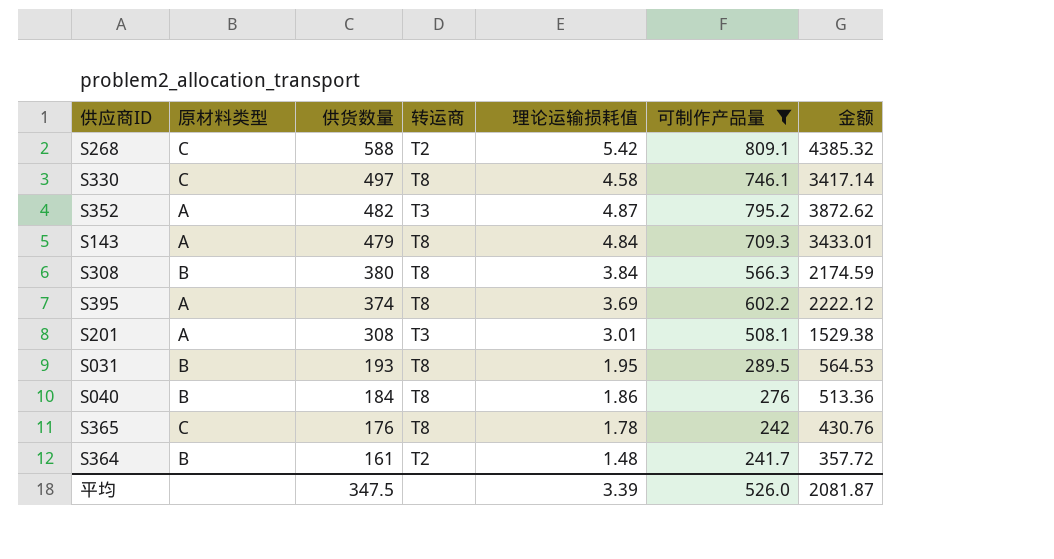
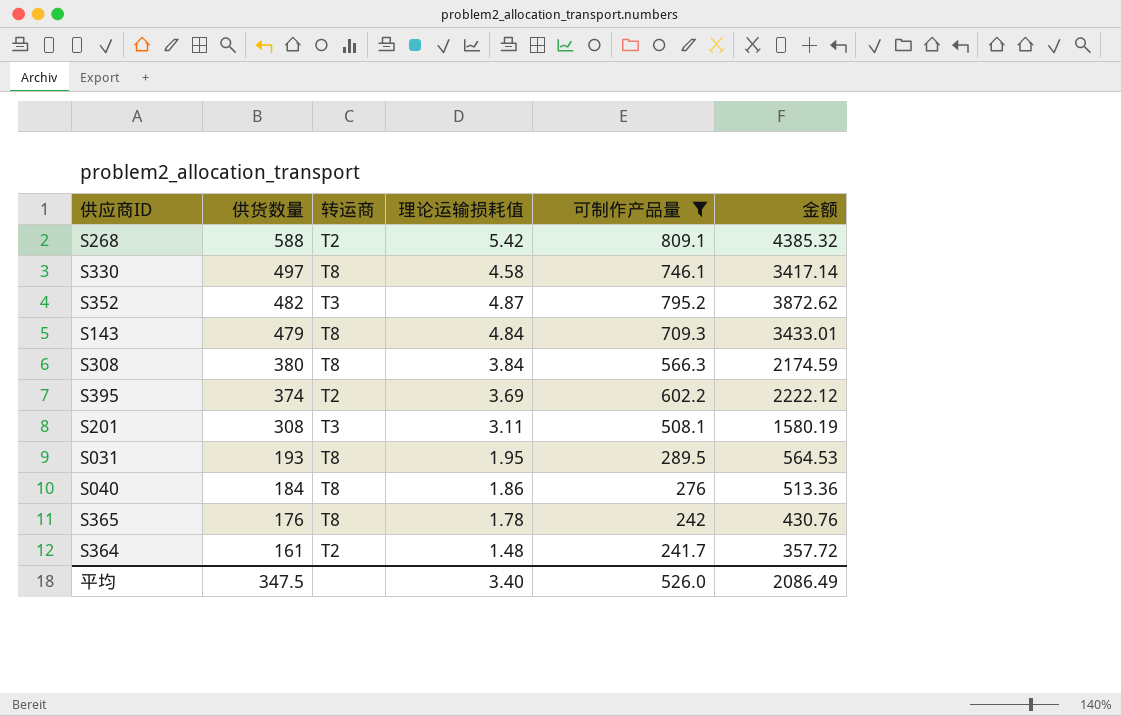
column 原材料类型 | position: 2 -> none
S395 | 转运商: T8 -> T2
S201 | 理论运输损耗值: 3.01 -> 3.11
S201 | 金额: 1529.38 -> 1580.19
平均 | 理论运输损耗值: 3.39 -> 3.40
平均 | 金额: 2081.87 -> 2086.49

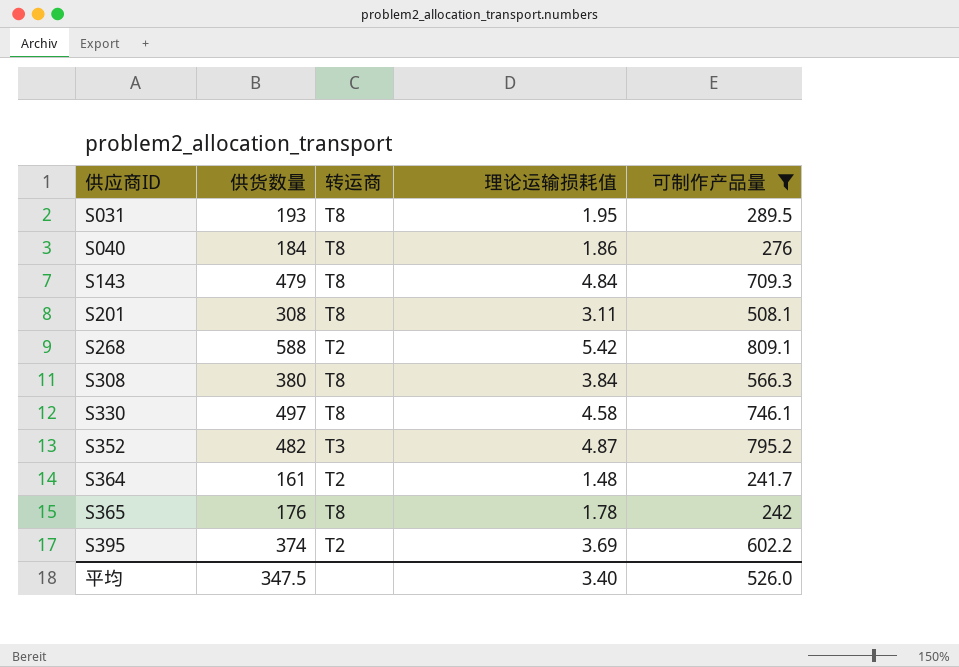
row order: 供货数量 descending -> 供应商ID ascending
column 金额 | formula: [理论运输损耗值] * [可制作产品量] -> none
S201 | 转运商: T3 -> T8

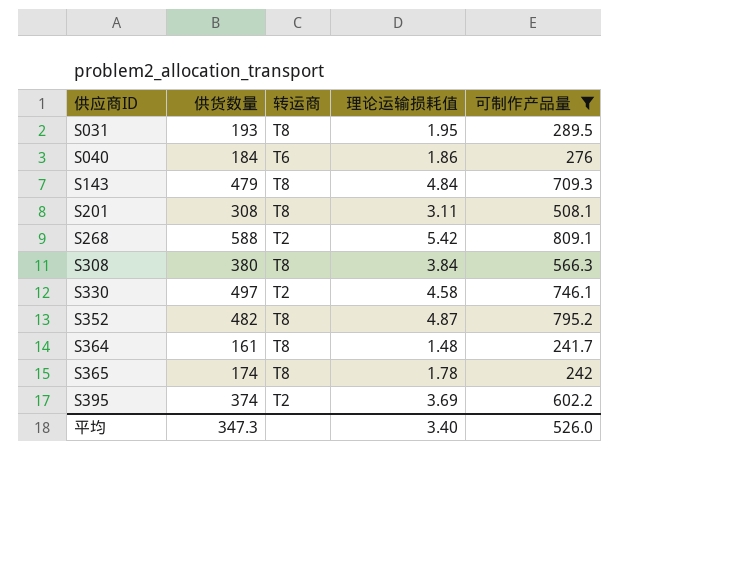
S040 | 转运商: T8 -> T6
S330 | 转运商: T8 -> T2
S352 | 转运商: T3 -> T8
S364 | 转运商: T2 -> T8
S365 | 供货数量: 176 -> 174
平均 | 供货数量: 347.5 -> 347.3

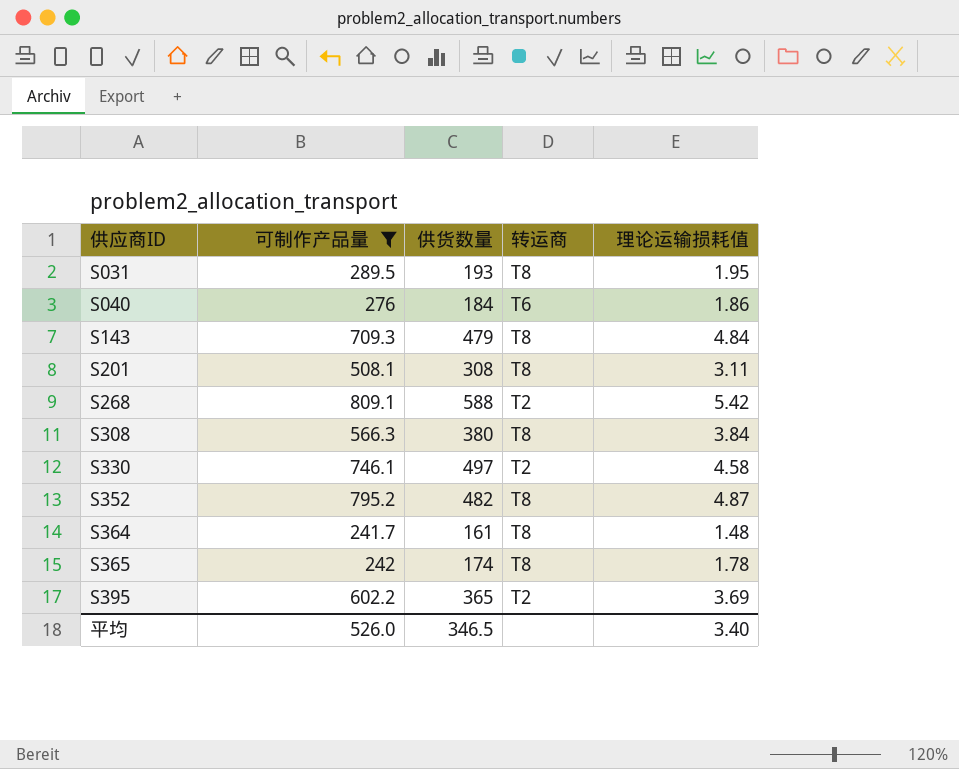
column 可制作产品量 | position: 5 -> 2
S395 | 供货数量: 374 -> 365
平均 | 供货数量: 347.3 -> 346.5

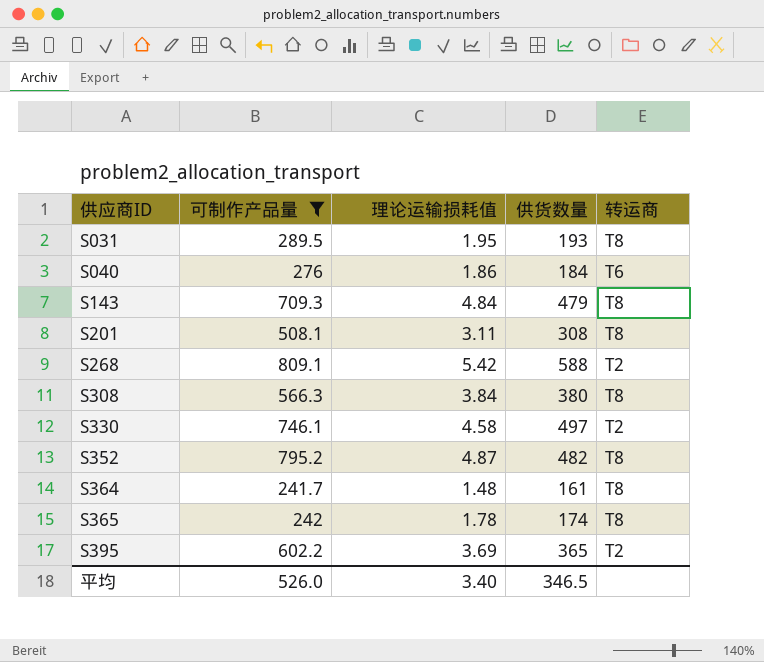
column 理论运输损耗值 | position: 5 -> 3

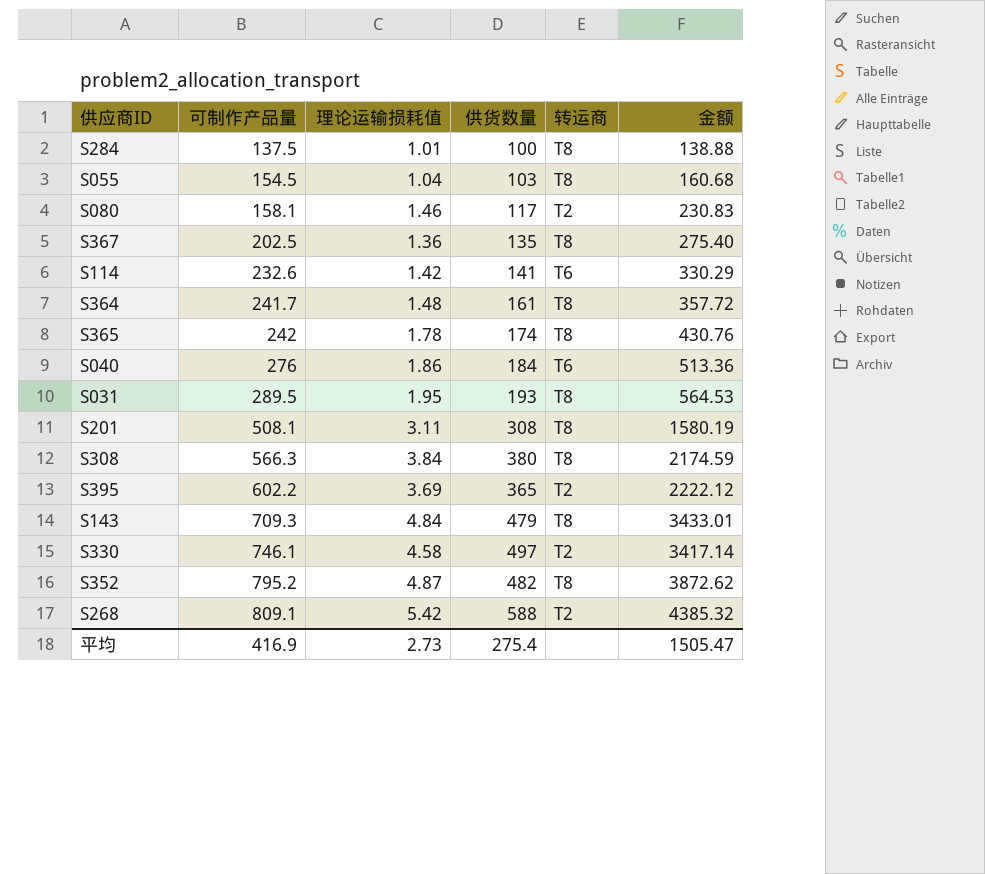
filter: 可制作产品量 >= 241.7 -> none
row order: 供应商ID ascending -> 可制作产品量 ascending
column 金额 | formula: none -> [可制作产品量] * [理论运输损耗值]
平均 | 可制作产品量: 526.0 -> 416.9
平均 | 理论运输损耗值: 3.40 -> 2.73
平均 | 供货数量: 346.5 -> 275.4

